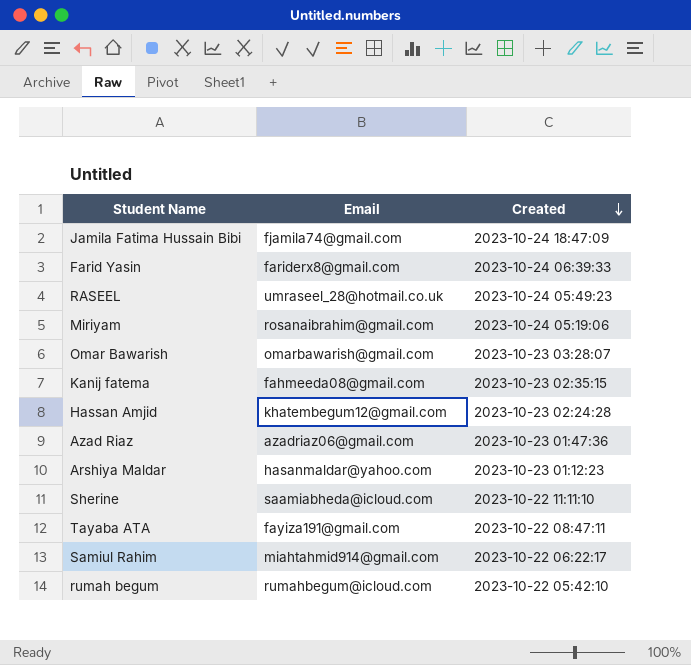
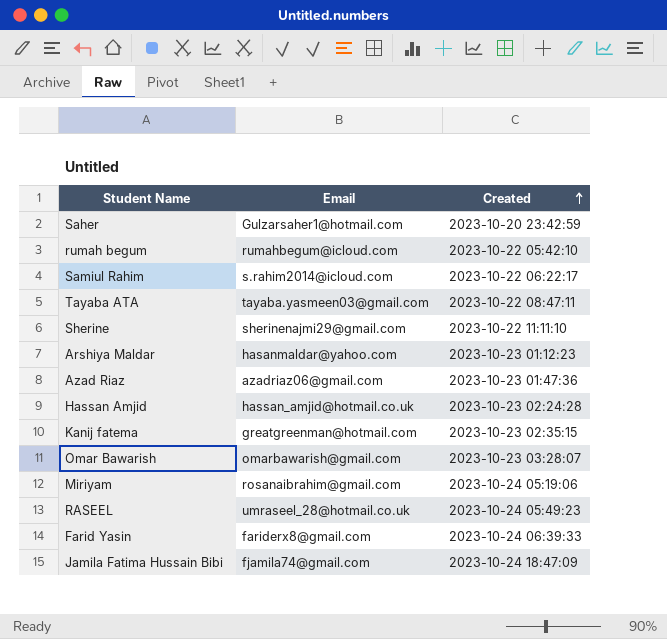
row order: Created descending -> Created ascending
row Saher: none -> Gulzarsaher1@hotmail.com | 2023-10-20 23:42:59
Samiul Rahim | Email: miahtahmid914@gmail.com -> s.rahim2014@icloud.com
Tayaba ATA | Email: fayiza191@gmail.com -> tayaba.yasmeen03@gmail.com
Sherine | Email: saamiabheda@icloud.com -> sherinenajmi29@gmail.com
Hassan Amjid | Email: khatembegum12@gmail.com -> hassan_amjid@hotmail.co.uk
Kanij fatema | Email: fahmeeda08@gmail.com -> greatgreenman@hotmail.com

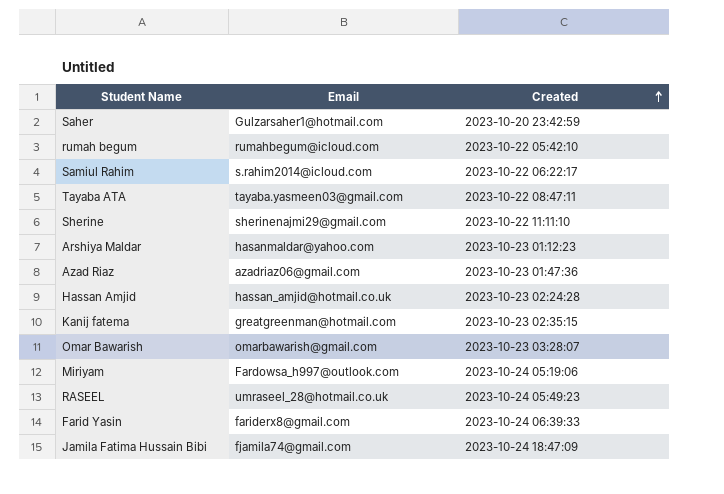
Miriyam | Email: rosanaibrahim@gmail.com -> Fardowsa_h997@outlook.com

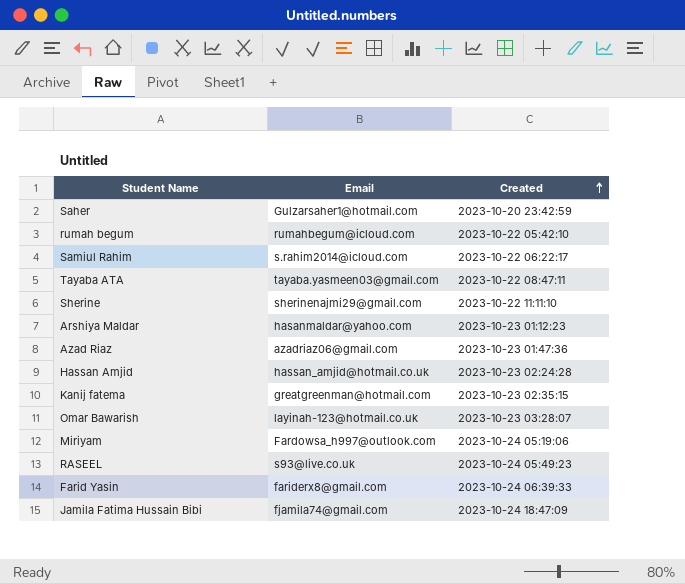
Omar Bawarish | Email: omarbawarish@gmail.com -> layinah-123@hotmail.co.uk
RASEEL | Email: umraseel_28@hotmail.co.uk -> s93@live.co.uk

